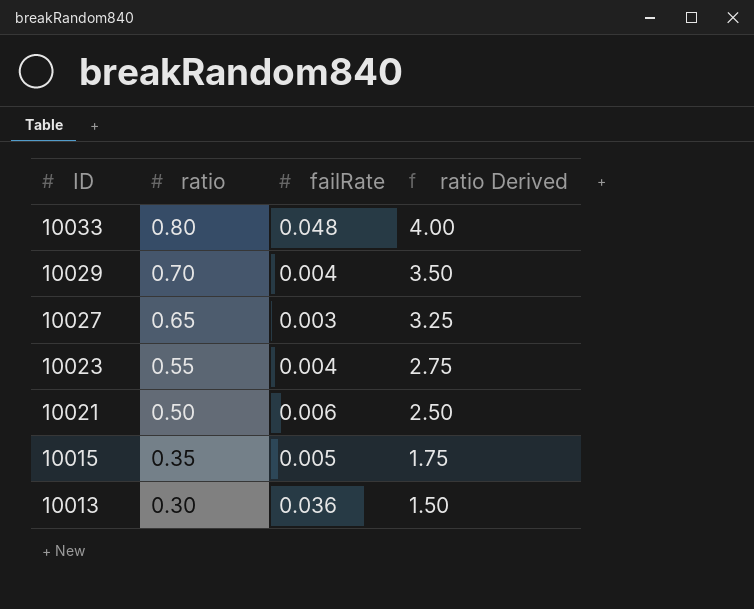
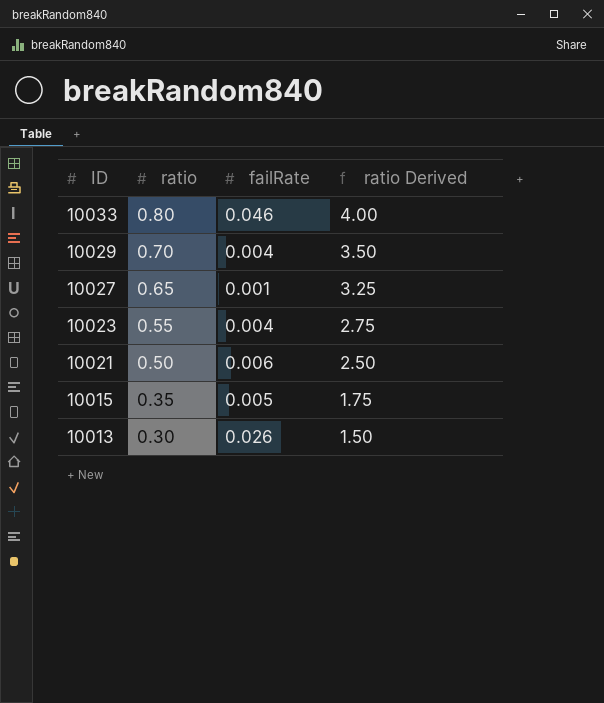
10033 | failRate: 0.048 -> 0.046
10027 | failRate: 0.003 -> 0.001
10013 | failRate: 0.036 -> 0.026

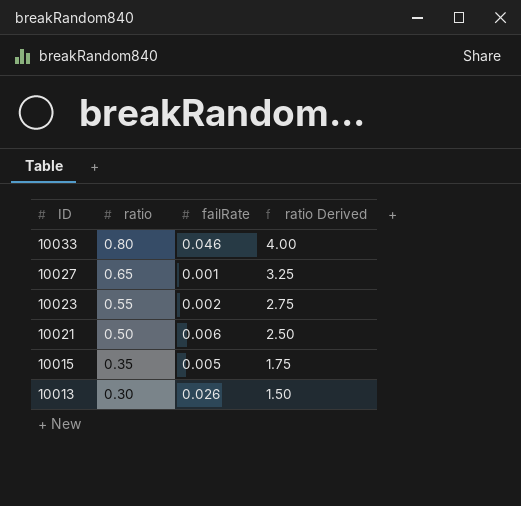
row 10029: 0.70 | 0.004 | 3.50 -> none
10023 | failRate: 0.004 -> 0.002

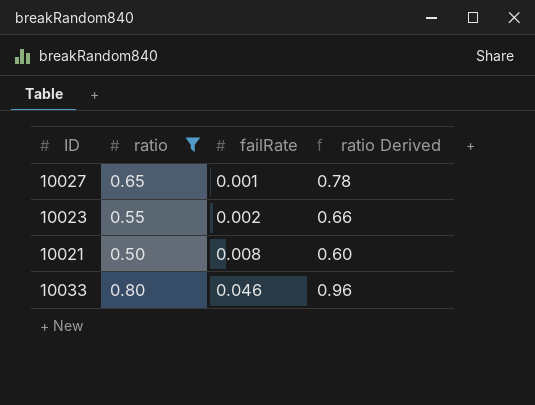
filter: none -> ratio >= 0.50
row order: ID descending -> failRate ascending
column ratio Derived | formula: [ratio] * 5 -> [ratio] * 1.2
10021 | failRate: 0.006 -> 0.008

